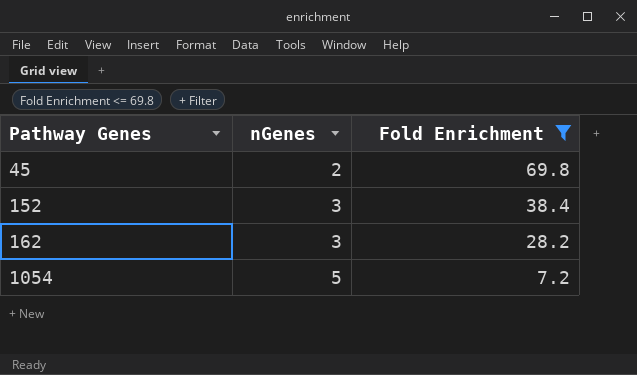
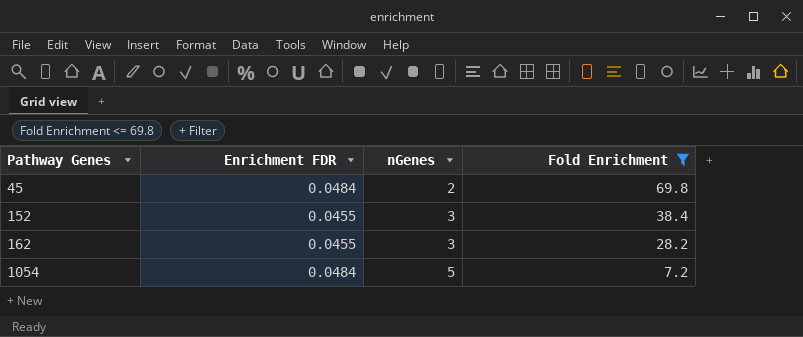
column Enrichment FDR | position: none -> 2

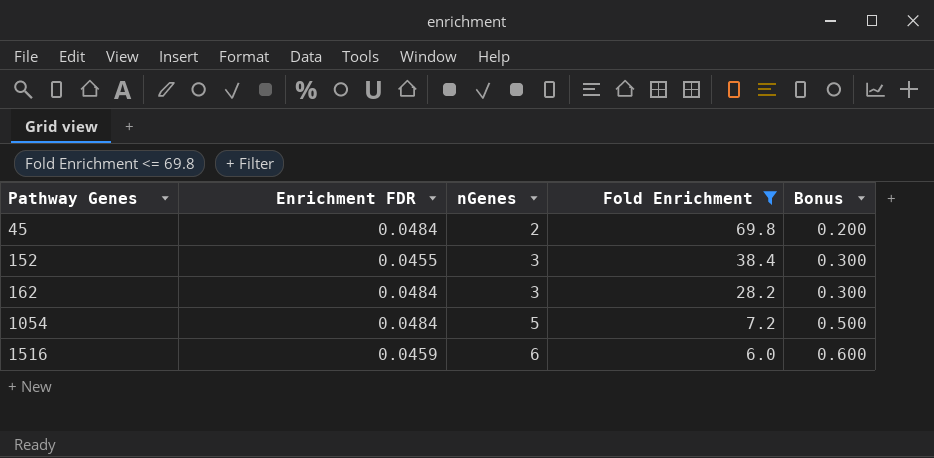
column Bonus | formula: none -> [nGenes] * 0.1
162 | Enrichment FDR: 0.0455 -> 0.0484
row 1516: none -> 0.0459 | 6 | 6.0 | 0.600

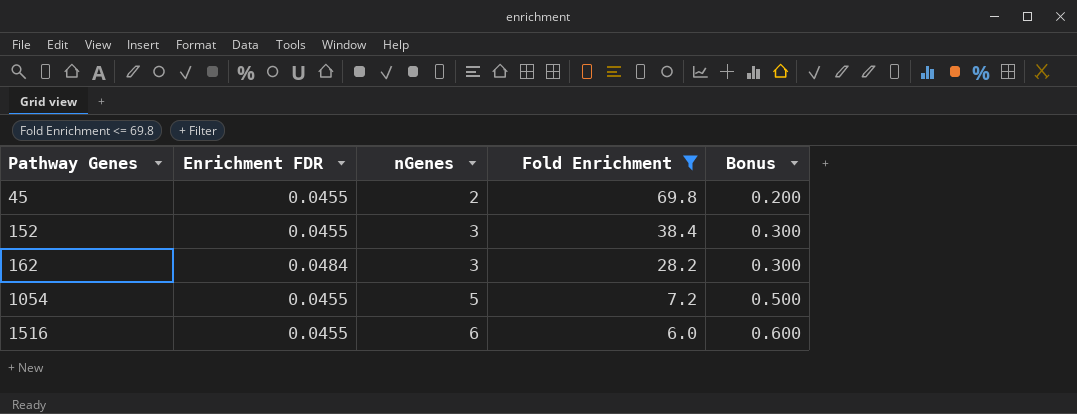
45 | Enrichment FDR: 0.0484 -> 0.0455
1054 | Enrichment FDR: 0.0484 -> 0.0455
1516 | Enrichment FDR: 0.0459 -> 0.0455

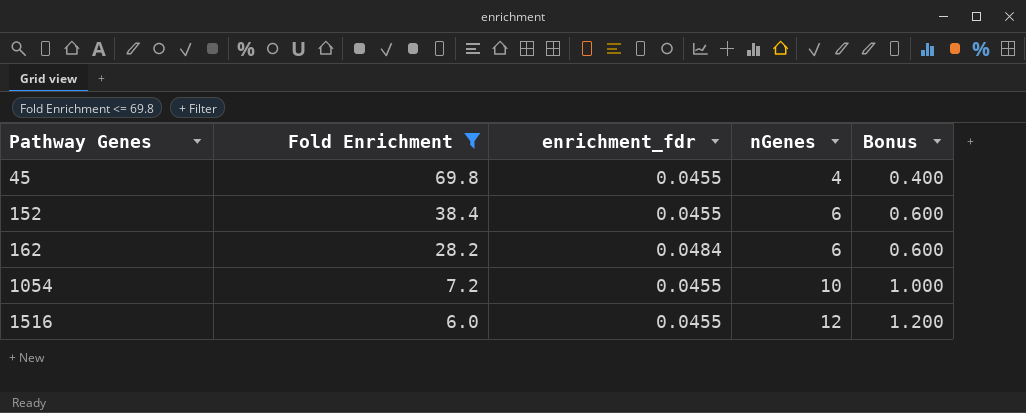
column Fold Enrichment | position: 4 -> 2
column name: Enrichment FDR -> enrichment_fdr
45 | nGenes: 2 -> 4
45 | Bonus: 0.200 -> 0.400
152 | nGenes: 3 -> 6
152 | Bonus: 0.300 -> 0.600
162 | nGenes: 3 -> 6
162 | Bonus: 0.300 -> 0.600
1054 | nGenes: 5 -> 10
1054 | Bonus: 0.500 -> 1.000
1516 | nGenes: 6 -> 12
1516 | Bonus: 0.600 -> 1.200

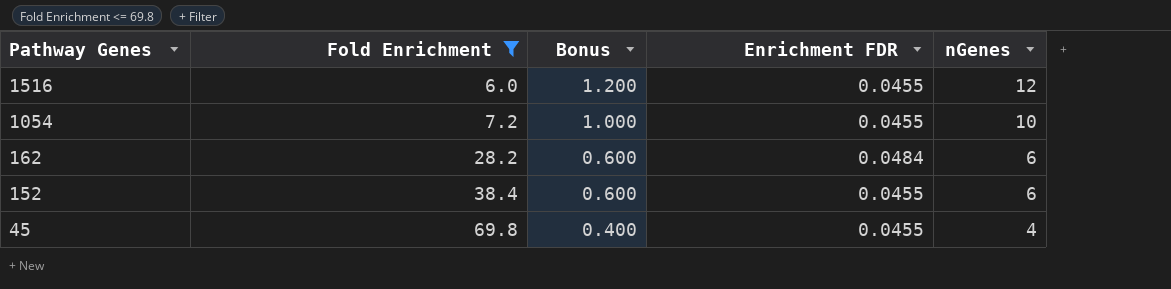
row order: Pathway Genes ascending -> Pathway Genes descending
column Bonus | position: 5 -> 3
column name: enrichment_fdr -> Enrichment FDR

